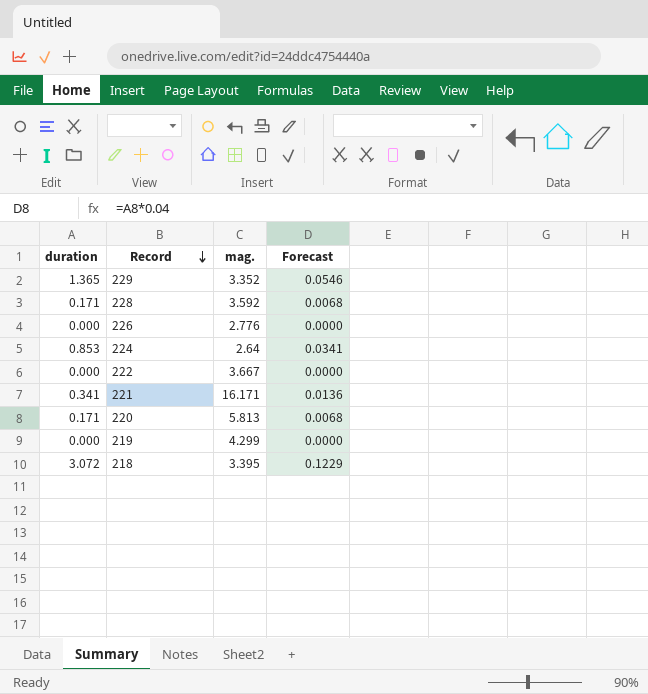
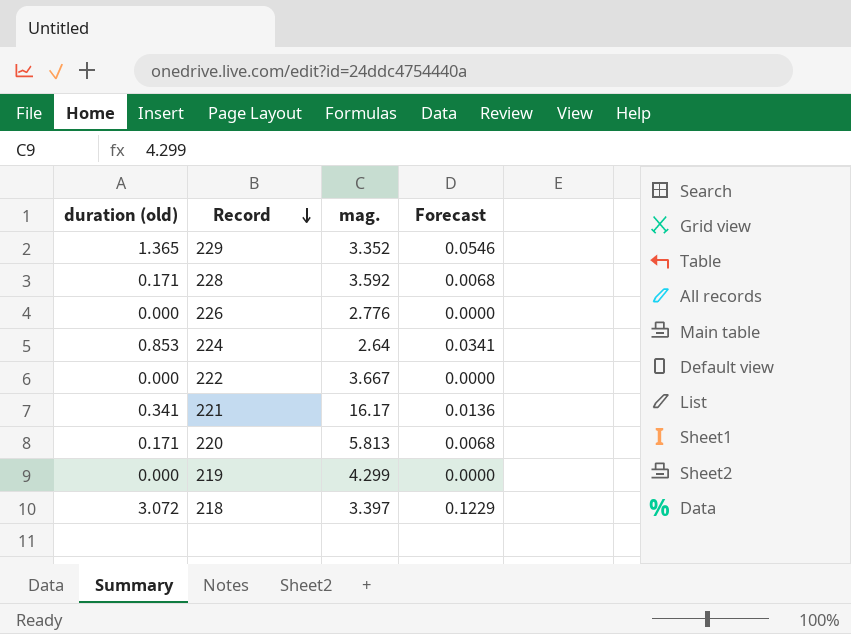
column name: duration -> duration (old)
221 | mag.: 16.171 -> 16.17
218 | mag.: 3.395 -> 3.397

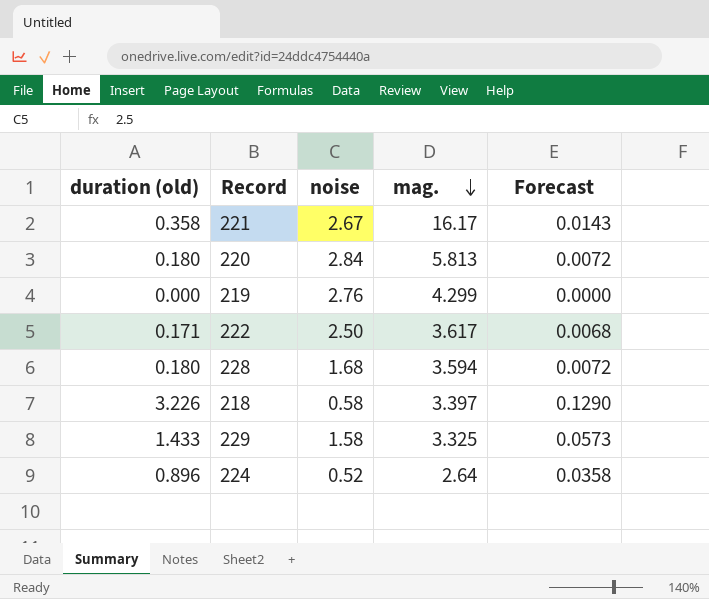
row order: Record descending -> mag. descending
column noise | position: none -> 3
row 226: 0.000 | 2.776 | 0.0000 -> none
221 | duration (old): 0.341 -> 0.358
221 | Forecast: 0.0136 -> 0.0143
220 | duration (old): 0.171 -> 0.180
220 | Forecast: 0.0068 -> 0.0072
222 | duration (old): 0.000 -> 0.171
222 | mag.: 3.667 -> 3.617
222 | Forecast: 0.0000 -> 0.0068
228 | duration (old): 0.171 -> 0.180
228 | mag.: 3.592 -> 3.594
228 | Forecast: 0.0068 -> 0.0072
218 | duration (old): 3.072 -> 3.226
218 | Forecast: 0.1229 -> 0.1290
229 | duration (old): 1.365 -> 1.433
229 | mag.: 3.352 -> 3.325
229 | Forecast: 0.0546 -> 0.0573
224 | duration (old): 0.853 -> 0.896
224 | Forecast: 0.0341 -> 0.0358

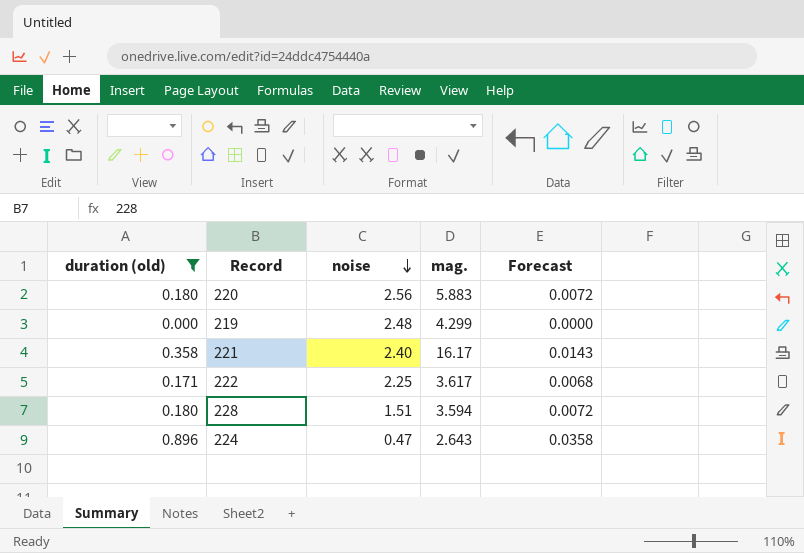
filter: none -> duration (old) <= 0.896
row order: mag. descending -> noise descending
220 | noise: 2.84 -> 2.56
220 | mag.: 5.813 -> 5.883
219 | noise: 2.76 -> 2.48
221 | noise: 2.67 -> 2.40
222 | noise: 2.50 -> 2.25
228 | noise: 1.68 -> 1.51
224 | noise: 0.52 -> 0.47
224 | mag.: 2.64 -> 2.643

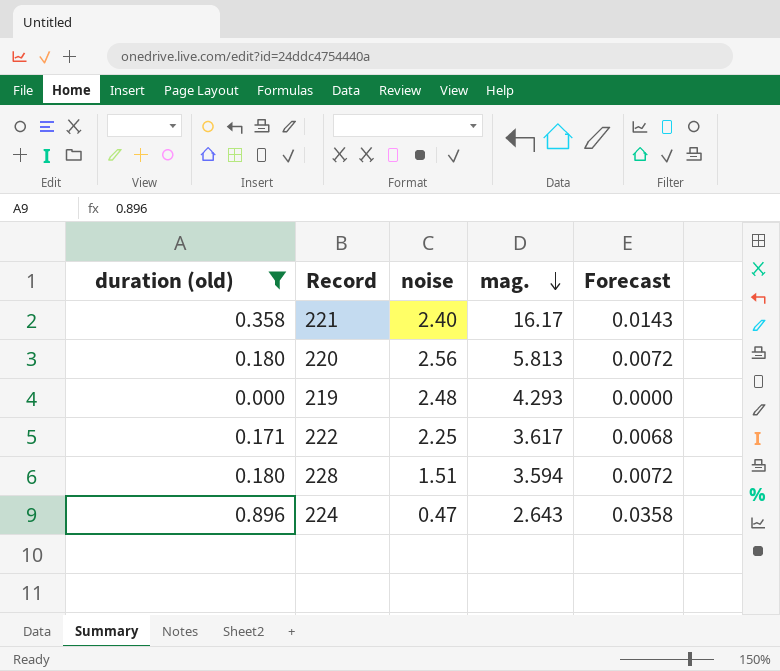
row order: noise descending -> mag. descending
220 | mag.: 5.883 -> 5.813
219 | mag.: 4.299 -> 4.293

